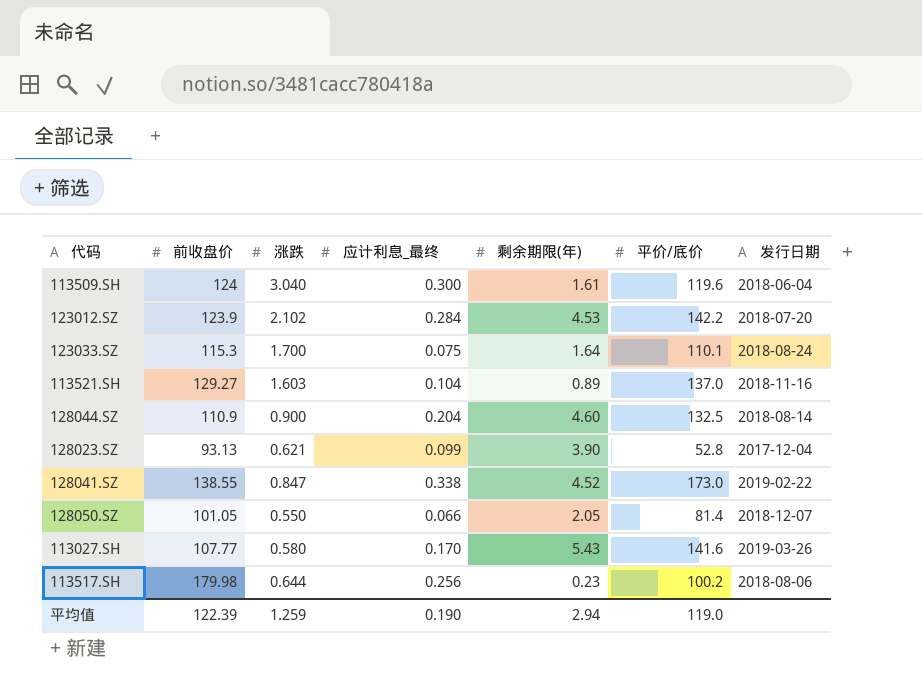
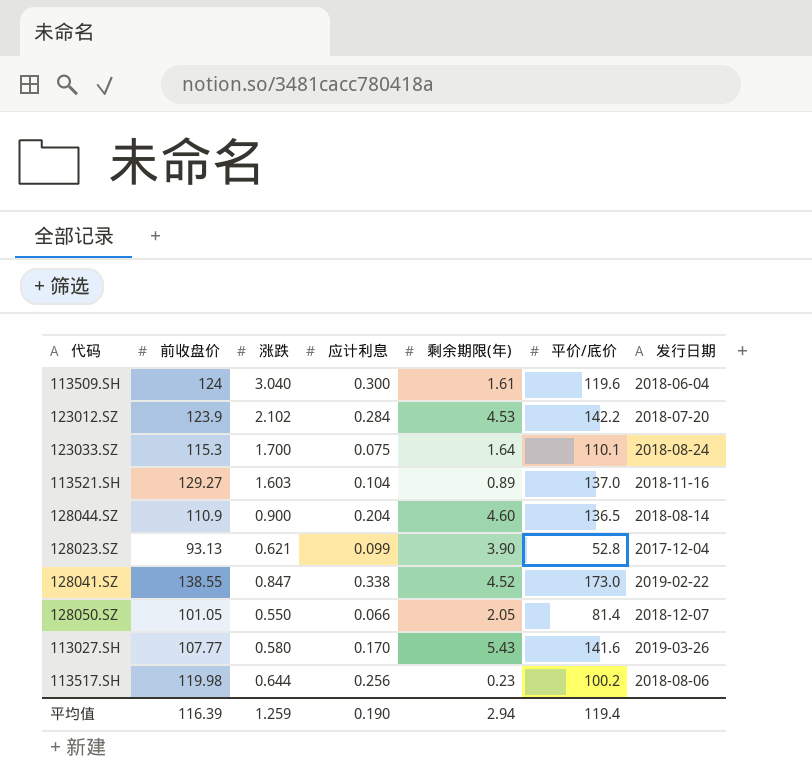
column name: 应计利息_最终 -> 应计利息
128044.SZ | 平价/底价: 132.5 -> 136.5
113517.SH | 前收盘价: 179.98 -> 119.98
平均值 | 前收盘价: 122.39 -> 116.39
平均值 | 平价/底价: 119.0 -> 119.4

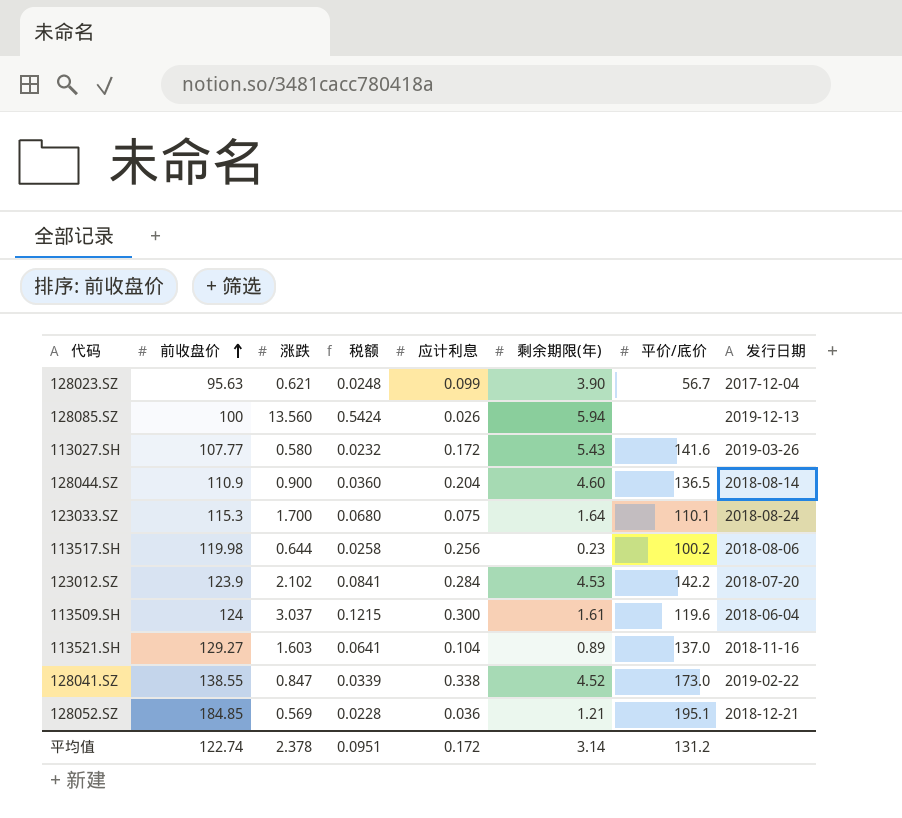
row order: none -> 前收盘价 ascending
column 税额 | formula: none -> [涨跌] * 0.04
row 128050.SZ: 101.05 | 0.550 | 0.066 | 2.05 | 81.4 | 2018-12-07 -> none
128023.SZ | 前收盘价: 93.13 -> 95.63
128023.SZ | 平价/底价: 52.8 -> 56.7
row 128085.SZ: none -> 100 | 13.560 | 0.5424 | 0.026 | 5.94 | none | 2019-12-13
113027.SH | 应计利息: 0.170 -> 0.172
113509.SH | 涨跌: 3.040 -> 3.037
row 128052.SZ: none -> 184.85 | 0.569 | 0.0228 | 0.036 | 1.21 | 195.1 | 2018-12-21
平均值 | 前收盘价: 116.39 -> 122.74
平均值 | 涨跌: 1.259 -> 2.378
平均值 | 应计利息: 0.190 -> 0.172
平均值 | 剩余期限(年): 2.94 -> 3.14
平均值 | 平价/底价: 119.4 -> 131.2

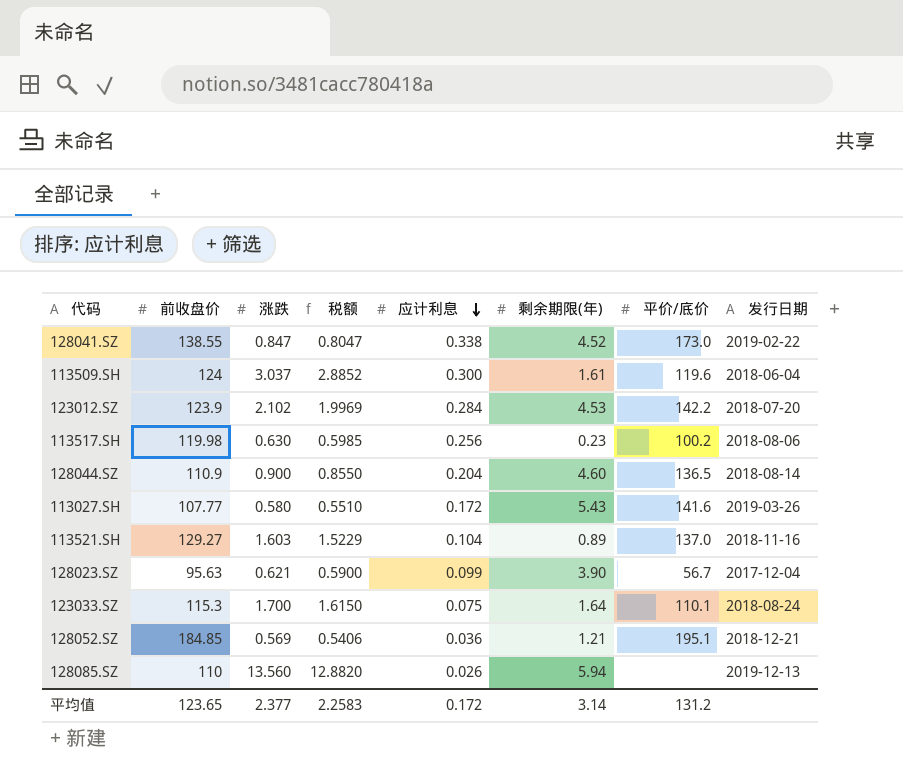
row order: 前收盘价 ascending -> 应计利息 descending
column 税额 | formula: [涨跌] * 0.04 -> [涨跌] * 0.95
113517.SH | 涨跌: 0.644 -> 0.630
128085.SZ | 前收盘价: 100 -> 110
平均值 | 前收盘价: 122.74 -> 123.65
平均值 | 涨跌: 2.378 -> 2.377
平均值 | 税额: 0.0951 -> 2.2583

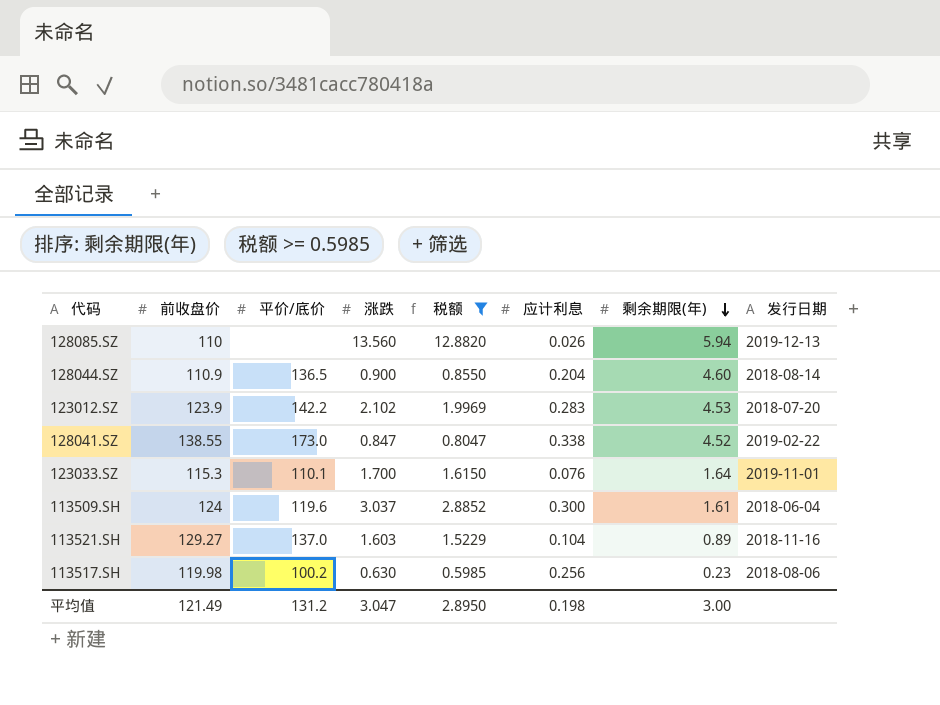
filter: none -> 税额 >= 0.5985
row order: 应计利息 descending -> 剩余期限(年) descending
column 平价/底价 | position: 7 -> 3
123012.SZ | 应计利息: 0.284 -> 0.283
123033.SZ | 应计利息: 0.075 -> 0.076
123033.SZ | 发行日期: 2018-08-24 -> 2019-11-01
平均值 | 前收盘价: 123.65 -> 121.49
平均值 | 涨跌: 2.377 -> 3.047
平均值 | 税额: 2.2583 -> 2.8950
平均值 | 应计利息: 0.172 -> 0.198
平均值 | 剩余期限(年): 3.14 -> 3.00

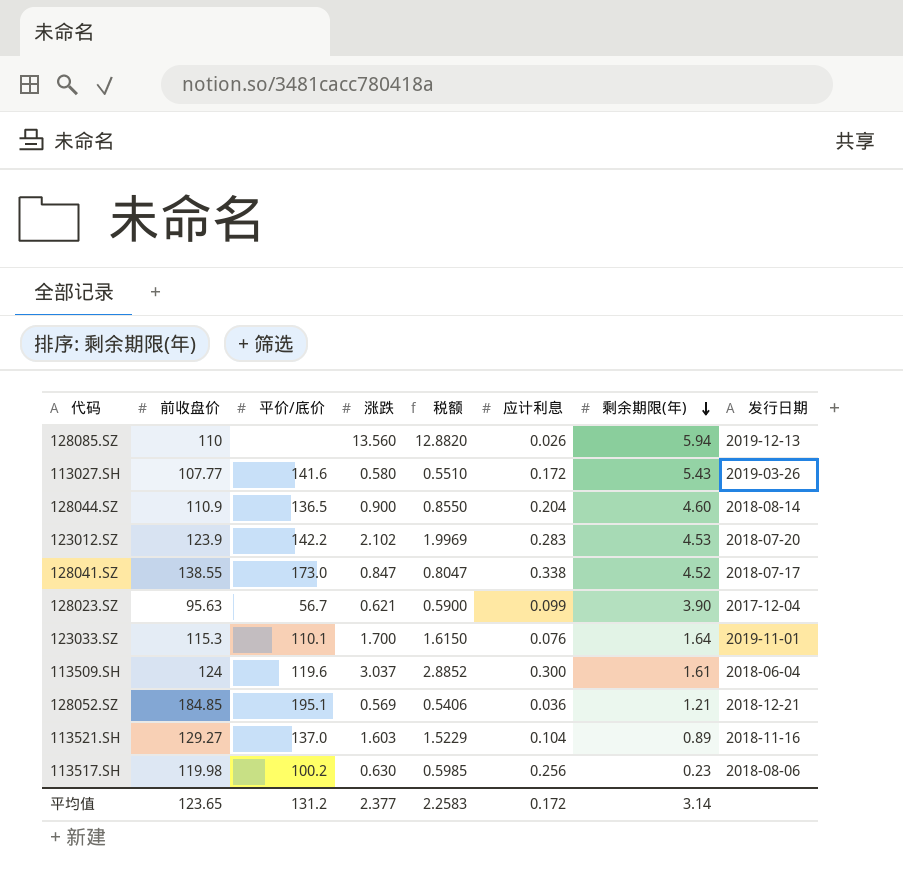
filter: 税额 >= 0.5985 -> none
128041.SZ | 发行日期: 2019-02-22 -> 2018-07-17
平均值 | 前收盘价: 121.49 -> 123.65
平均值 | 涨跌: 3.047 -> 2.377
平均值 | 税额: 2.8950 -> 2.2583
平均值 | 应计利息: 0.198 -> 0.172
平均值 | 剩余期限(年): 3.00 -> 3.14

